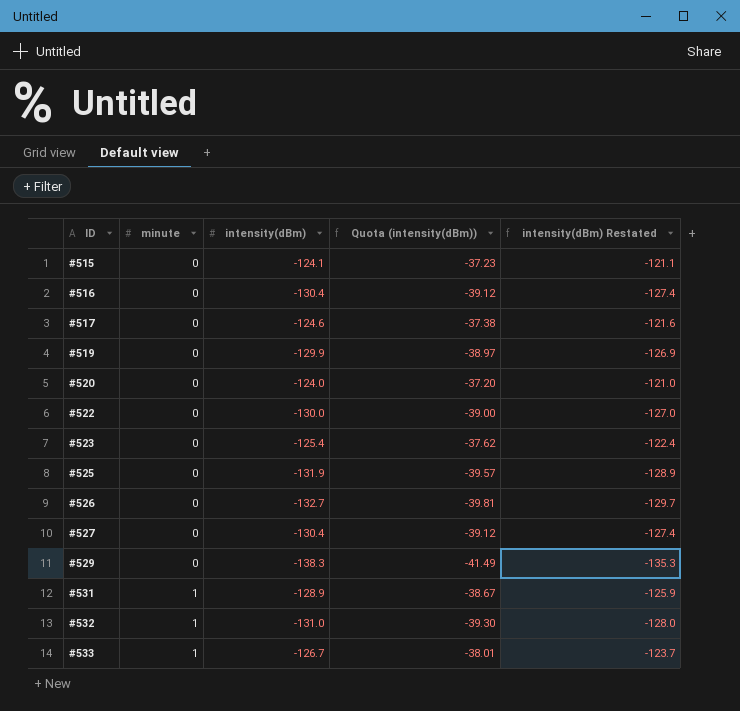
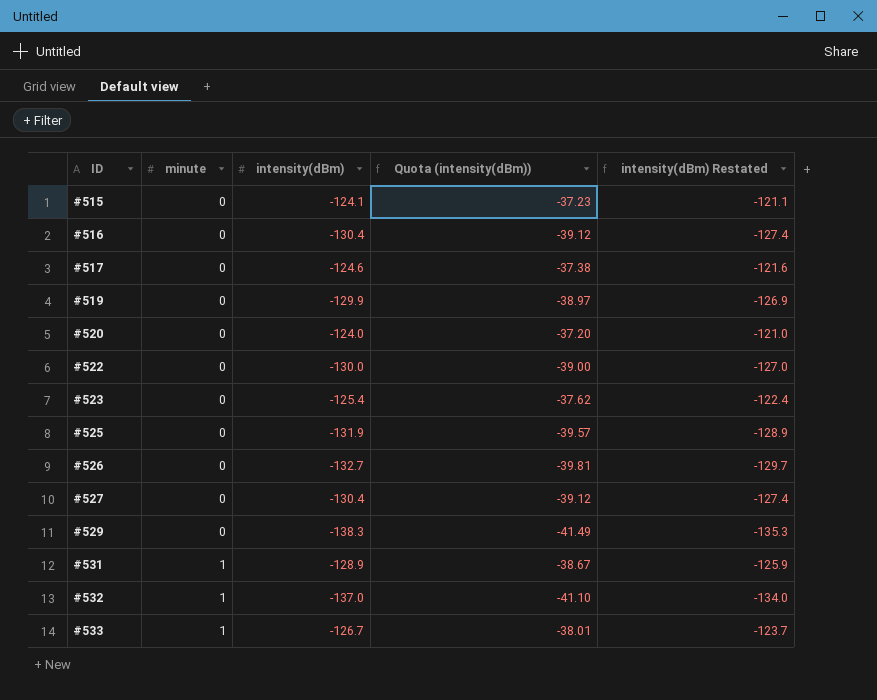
#532 | intensity(dBm): -131.0 -> -137.0
#532 | Quota (intensity(dBm)): -39.30 -> -41.10
#532 | intensity(dBm) Restated: -128.0 -> -134.0

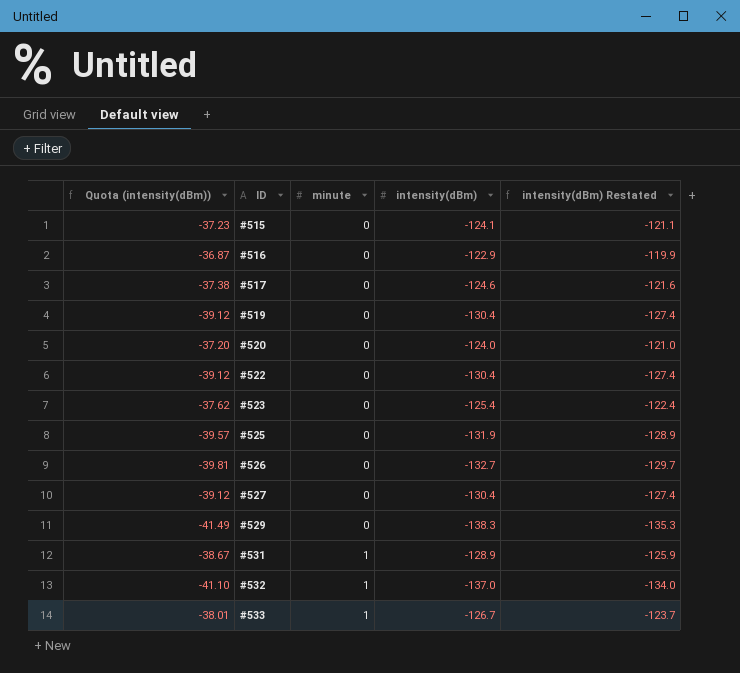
column Quota (intensity(dBm)) | position: 4 -> 1
#516 | Quota (intensity(dBm)): -39.12 -> -36.87
#516 | intensity(dBm): -130.4 -> -122.9
#516 | intensity(dBm) Restated: -127.4 -> -119.9
#519 | Quota (intensity(dBm)): -38.97 -> -39.12
#519 | intensity(dBm): -129.9 -> -130.4
#519 | intensity(dBm) Restated: -126.9 -> -127.4
#522 | Quota (intensity(dBm)): -39.00 -> -39.12
#522 | intensity(dBm): -130.0 -> -130.4
#522 | intensity(dBm) Restated: -127.0 -> -127.4

